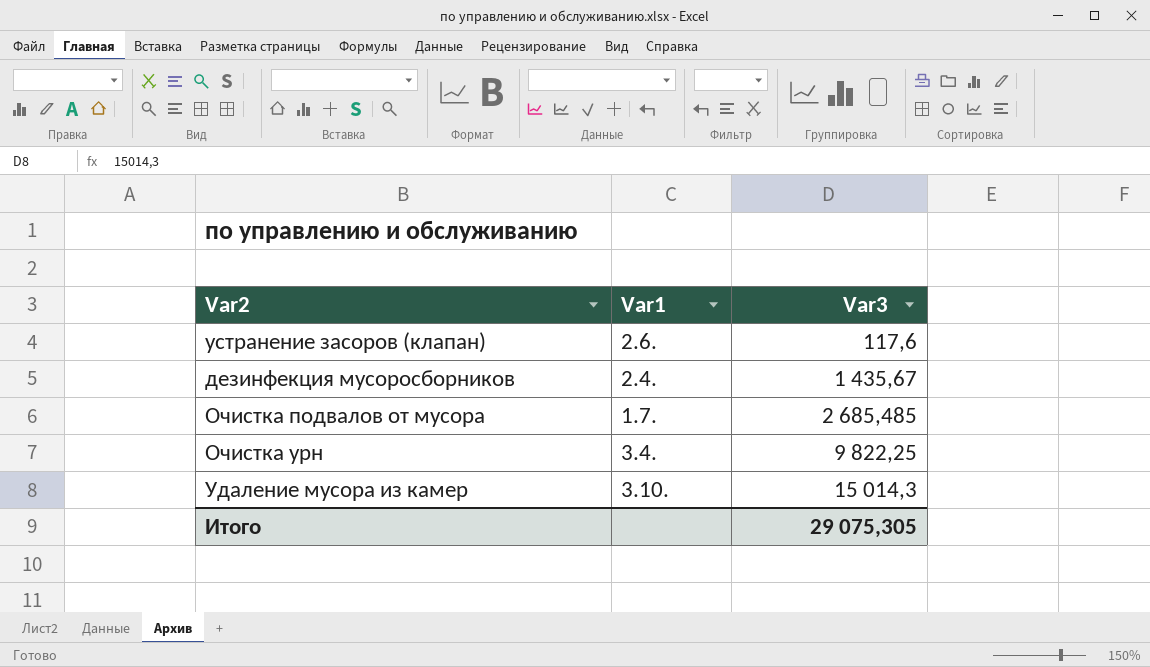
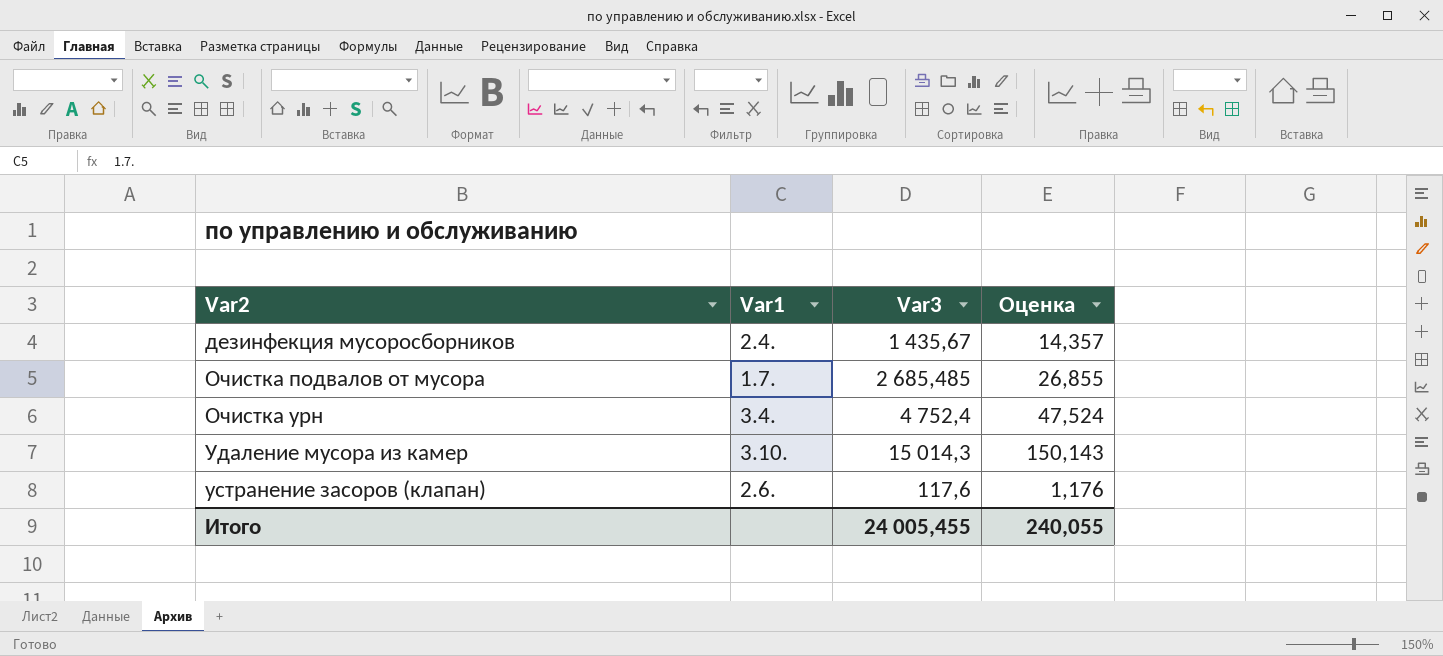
row order: Var3 ascending -> Var2 ascending
column Оценка | formula: none -> [Var3] * 0,01
Очистка урн | Var3: 9 822,25 -> 4 752,4
Итого | Var3: 29 075,305 -> 24 005,455

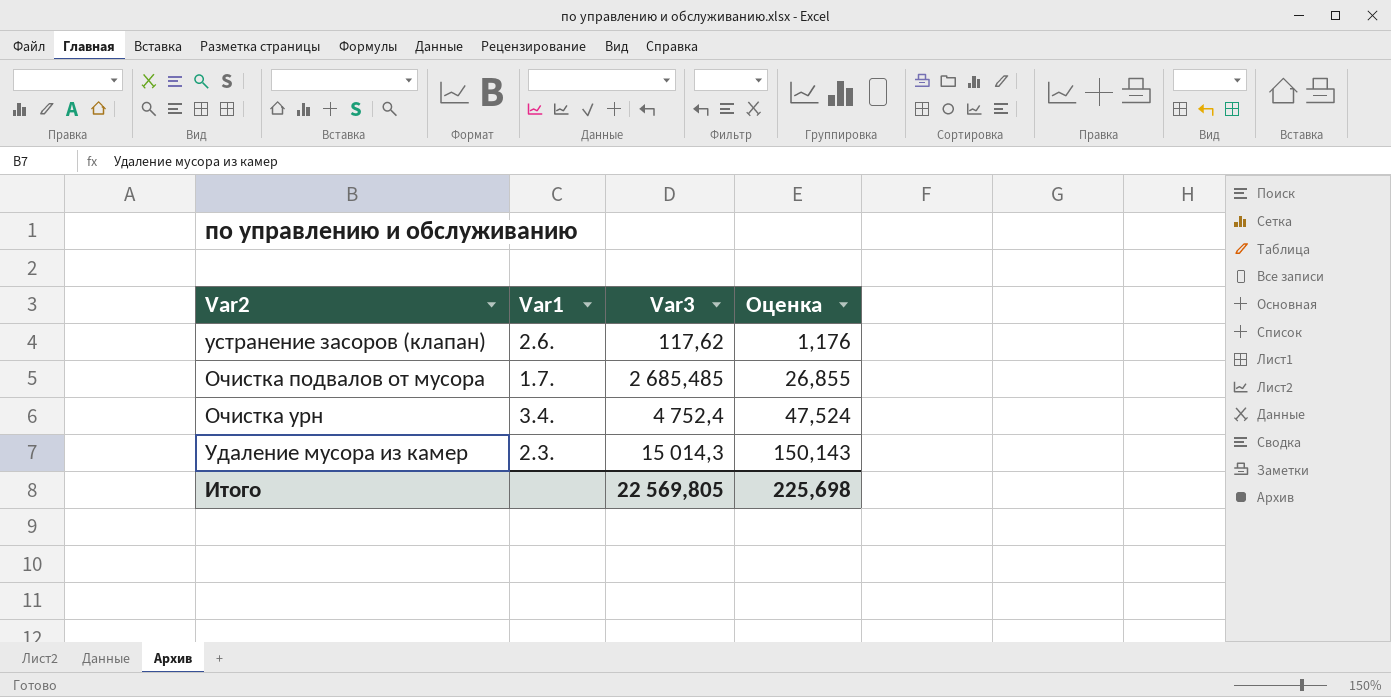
row order: Var2 ascending -> Var3 ascending
row дезинфекция мусоросборников: 2.4. | 1 435,67 | 14,357 -> none
устранение засоров (клапан) | Var3: 117,6 -> 117,62
Удаление мусора из камер | Var1: 3.10. -> 2.3.
Итого | Var3: 24 005,455 -> 22 569,805
Итого | Оценка: 240,055 -> 225,698

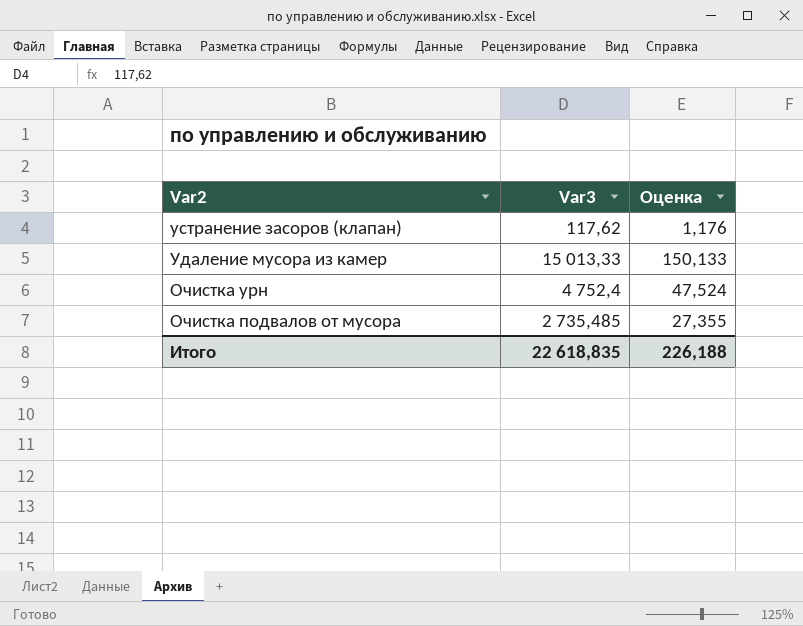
row order: Var3 ascending -> Var2 descending
column Var1 | position: 2 -> none
Удаление мусора из камер | Var3: 15 014,3 -> 15 013,33
Удаление мусора из камер | Оценка: 150,143 -> 150,133
Очистка подвалов от мусора | Var3: 2 685,485 -> 2 735,485
Очистка подвалов от мусора | Оценка: 26,855 -> 27,355
Итого | Var3: 22 569,805 -> 22 618,835
Итого | Оценка: 225,698 -> 226,188

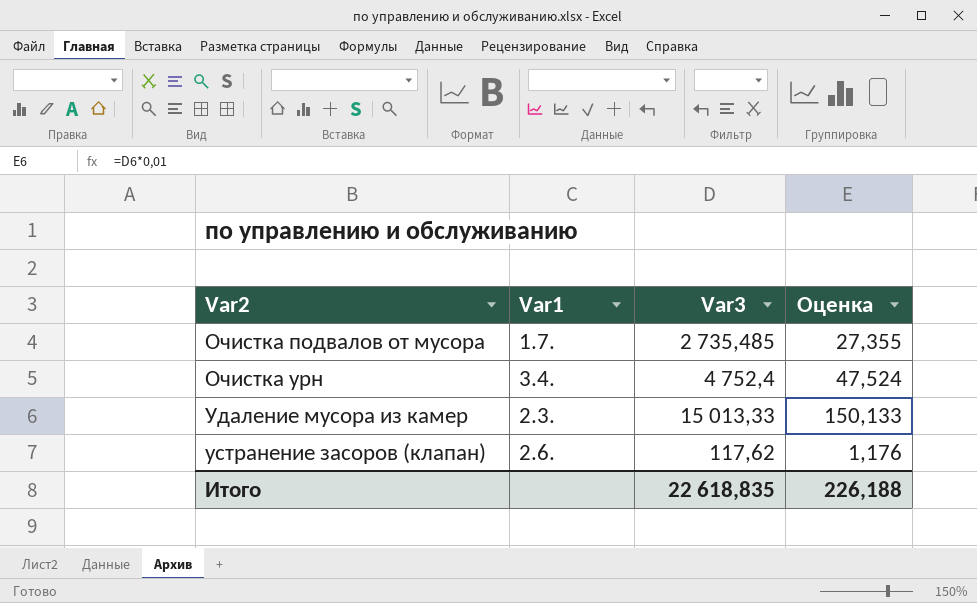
row order: Var2 descending -> Var2 ascending
column Var1 | position: none -> 2

